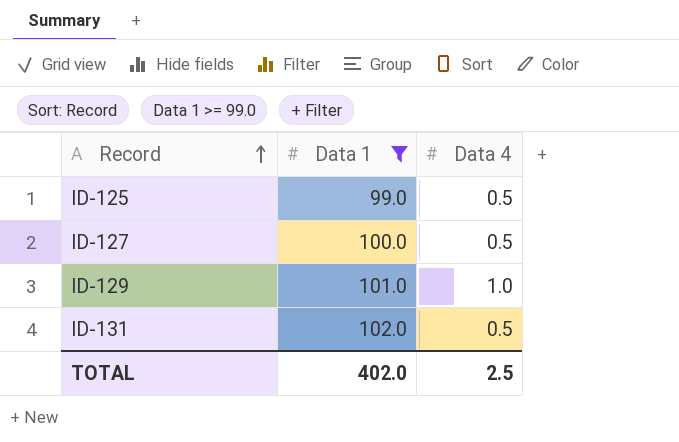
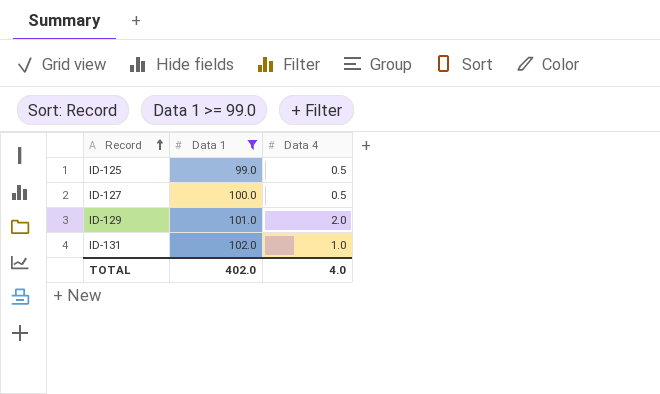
ID-129 | Data 4: 1.0 -> 2.0
ID-131 | Data 4: 0.5 -> 1.0
TOTAL | Data 4: 2.5 -> 4.0

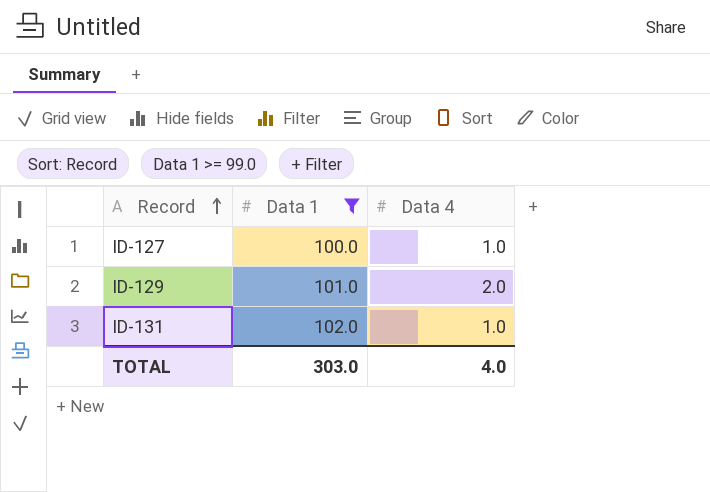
row ID-125: 99.0 | 0.5 -> none
ID-127 | Data 4: 0.5 -> 1.0
TOTAL | Data 1: 402.0 -> 303.0

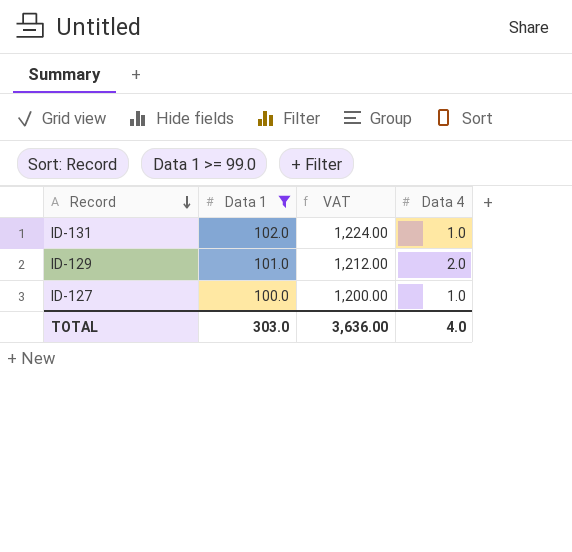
row order: Record ascending -> Record descending
column VAT | formula: none -> [Data 1] * 12

